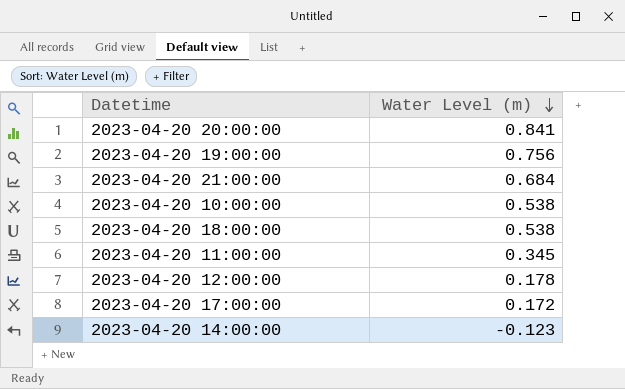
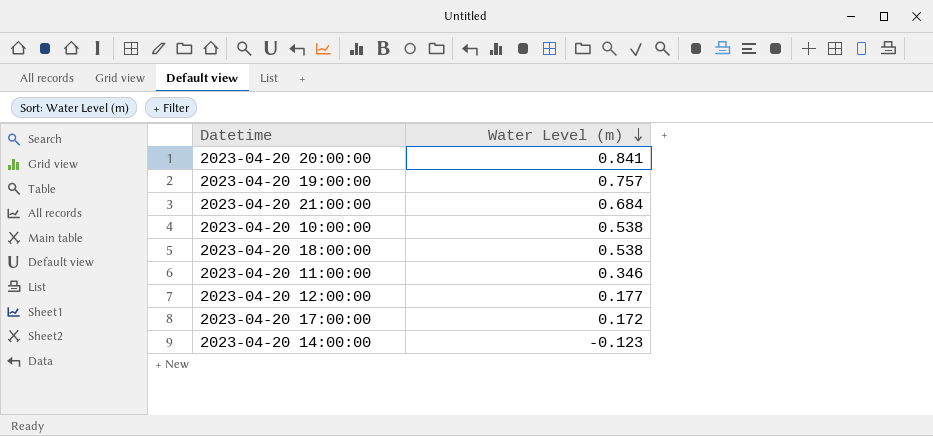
2023-04-20 19:00:00 | Water Level (m): 0.756 -> 0.757
2023-04-20 11:00:00 | Water Level (m): 0.345 -> 0.346
2023-04-20 12:00:00 | Water Level (m): 0.178 -> 0.177

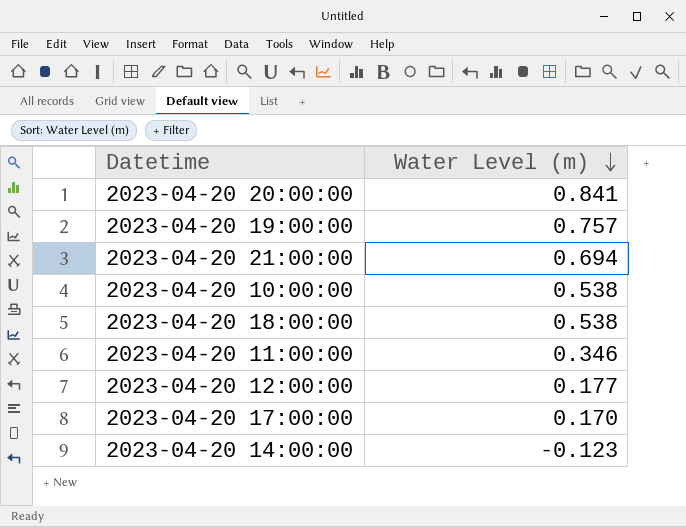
2023-04-20 21:00:00 | Water Level (m): 0.684 -> 0.694
2023-04-20 17:00:00 | Water Level (m): 0.172 -> 0.170

